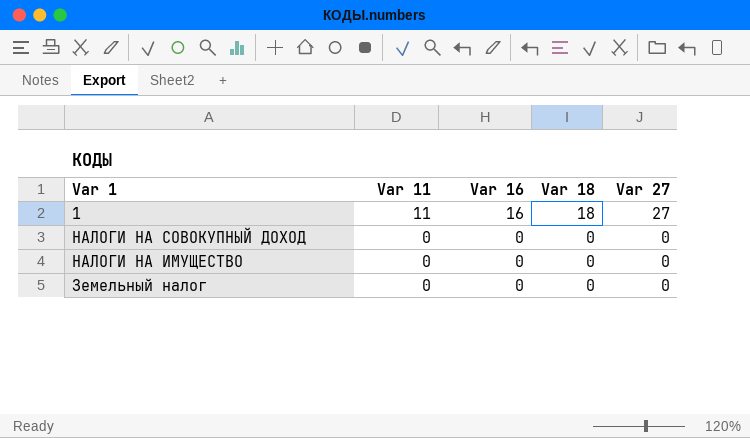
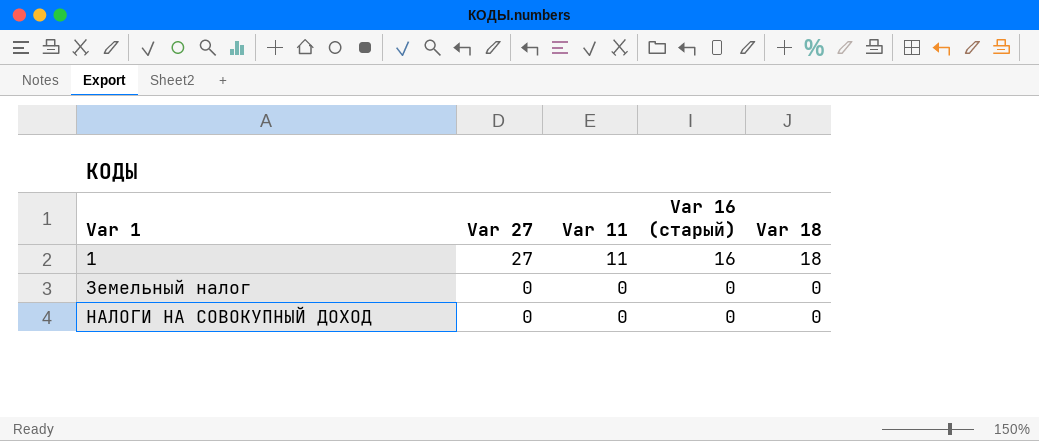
row order: Var 11 descending -> Var 1 ascending
column Var 27 | position: 5 -> 2
column name: Var 16 -> Var 16 (старый)
row НАЛОГИ НА ИМУЩЕСТВО: 0 | 0 | 0 | 0 -> none

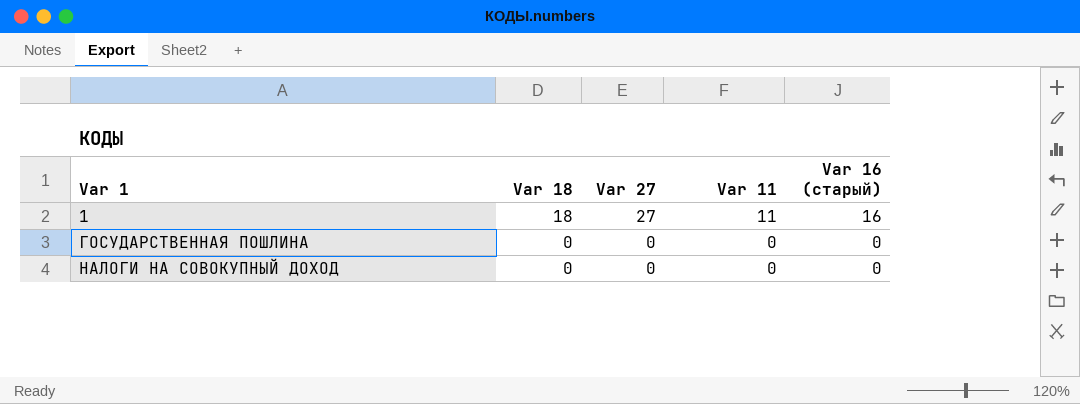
column Var 18 | position: 5 -> 2
row Земельный налог: 0 | 0 | 0 | 0 -> none
row ГОСУДАРСТВЕННАЯ ПОШЛИНА: none -> 0 | 0 | 0 | 0

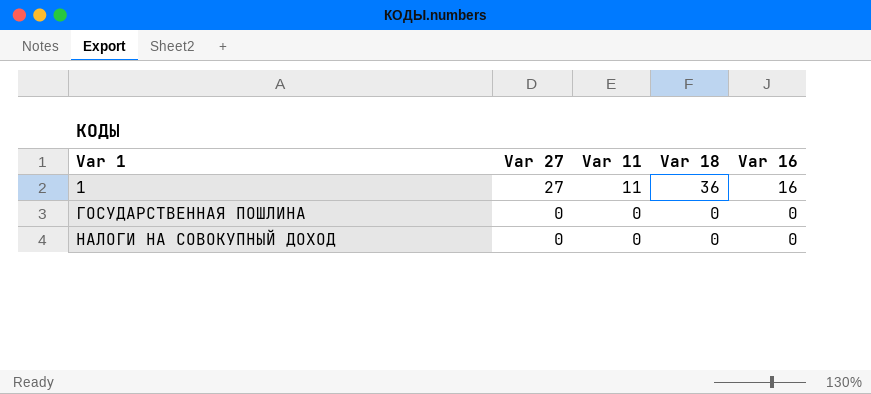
column Var 18 | position: 2 -> 4
column name: Var 16 (старый) -> Var 16
1 | Var 18: 18 -> 36

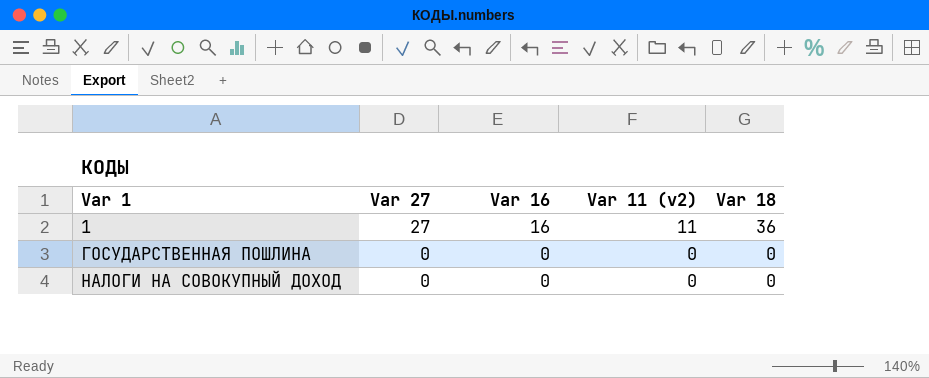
column Var 16 | position: 5 -> 3
column name: Var 11 -> Var 11 (v2)

